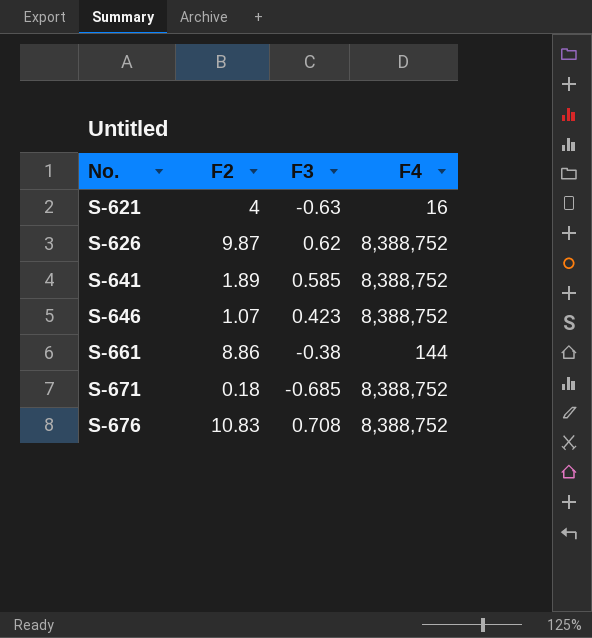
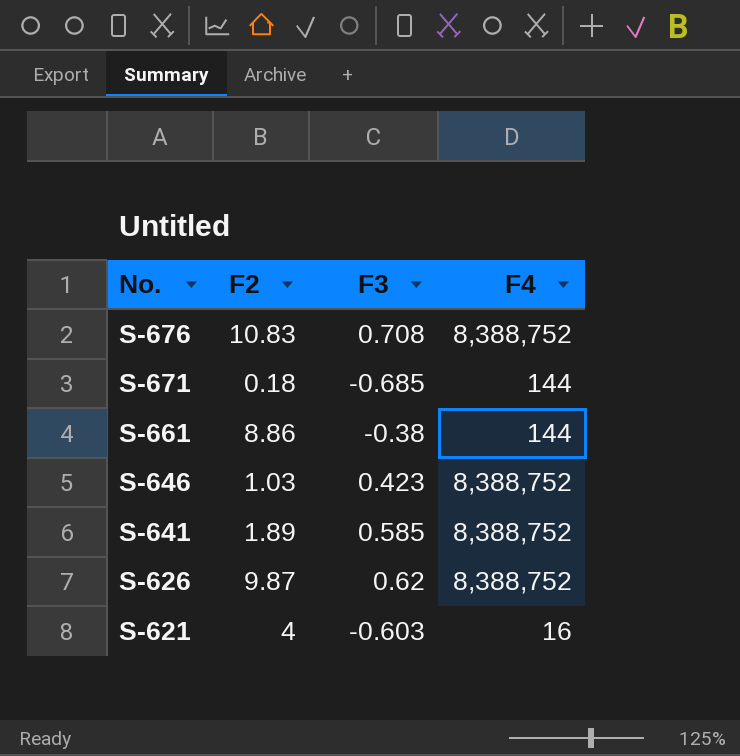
row order: No. ascending -> No. descending
S-671 | F4: 8,388,752 -> 144
S-646 | F2: 1.07 -> 1.03
S-621 | F3: -0.63 -> -0.603

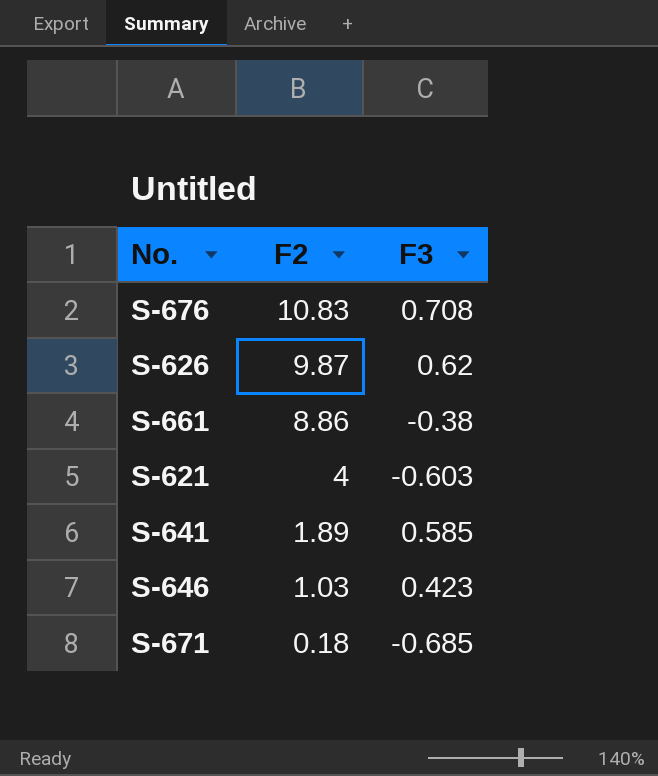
row order: No. descending -> F2 descending
column F4 | position: 4 -> none

